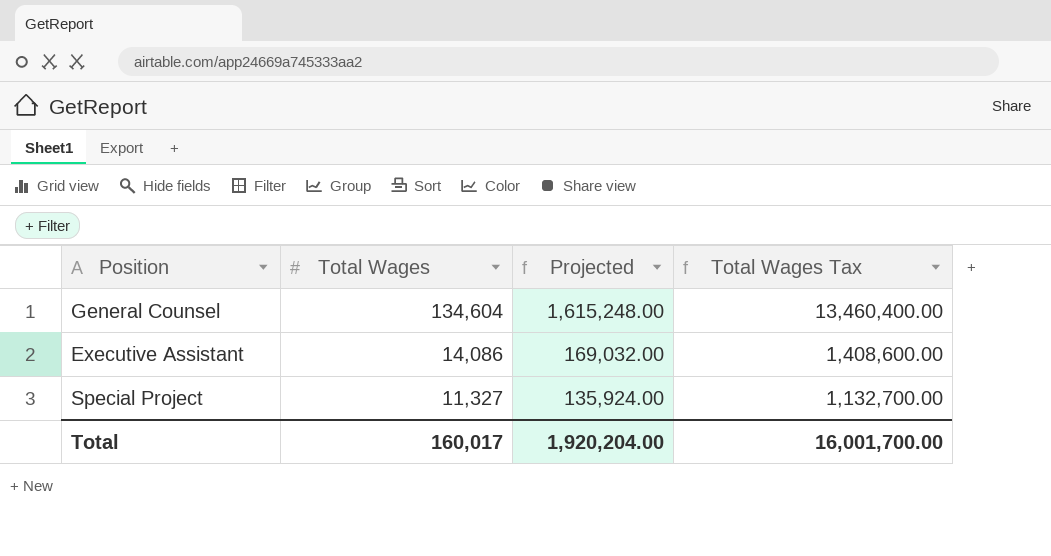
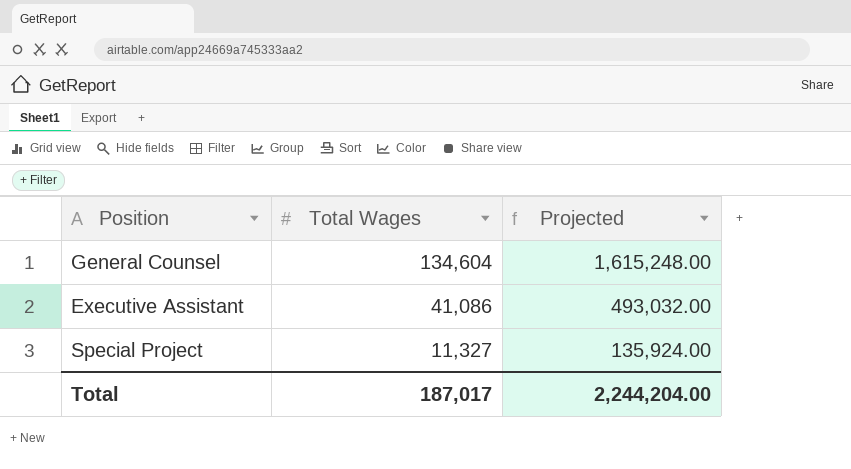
column Total Wages Tax | formula: [Total Wages] * 100 -> none
Executive Assistant | Total Wages: 14,086 -> 41,086
Executive Assistant | Projected: 169,032.00 -> 493,032.00
Total | Total Wages: 160,017 -> 187,017
Total | Projected: 1,920,204.00 -> 2,244,204.00

